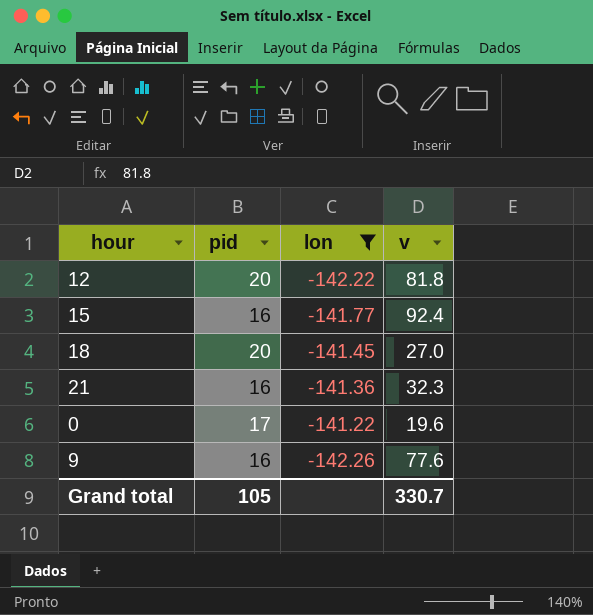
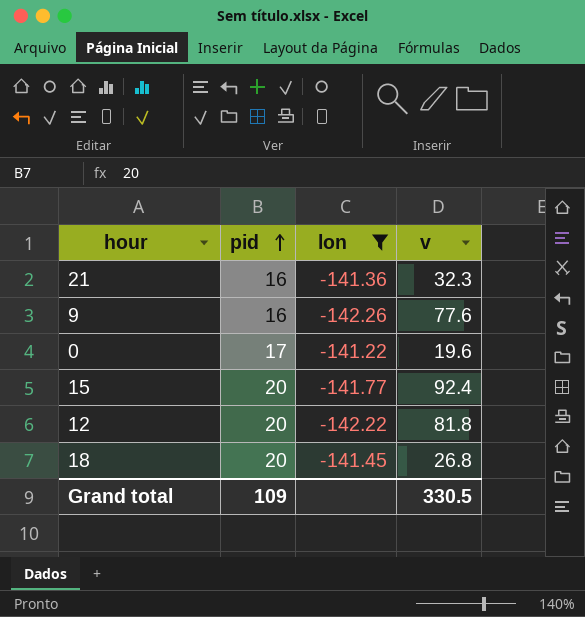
row order: none -> pid ascending
15 | pid: 16 -> 20
18 | v: 27.0 -> 26.8
Grand total | pid: 105 -> 109
Grand total | v: 330.7 -> 330.5

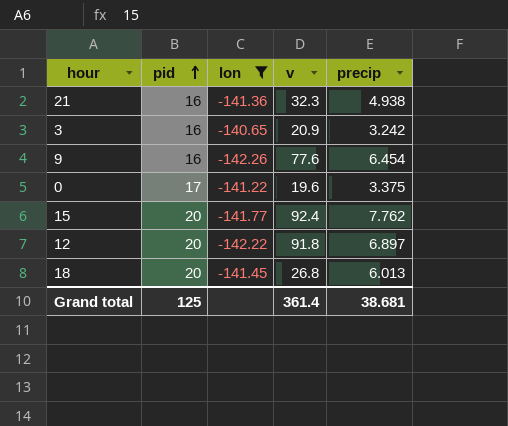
column precip | position: none -> 5
row 3: none -> 16 | -140.65 | 20.9 | 3.242
12 | v: 81.8 -> 91.8
Grand total | pid: 109 -> 125
Grand total | v: 330.5 -> 361.4

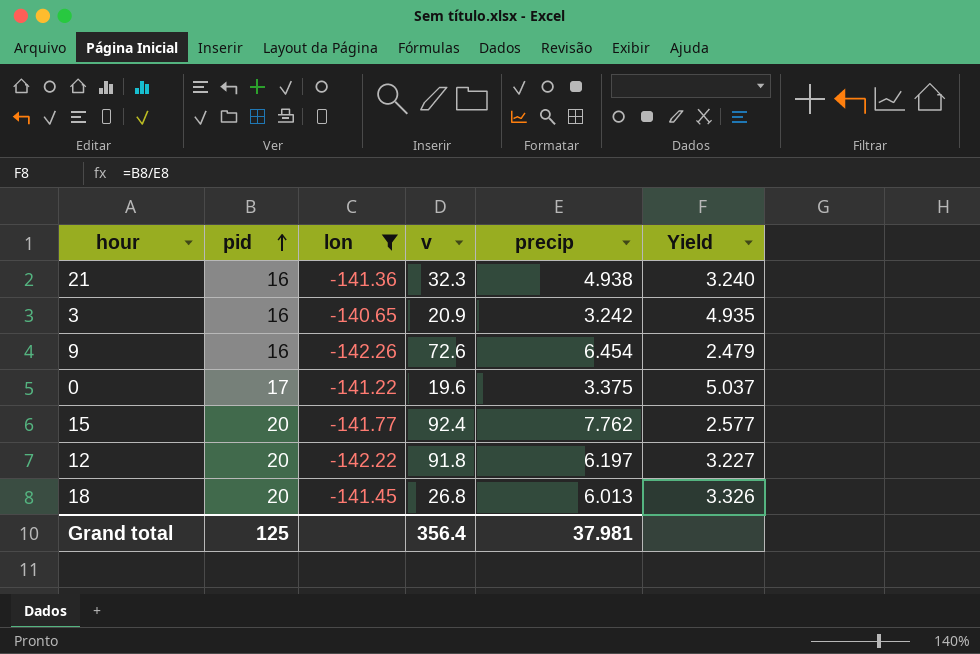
column Yield | formula: none -> [pid] / [precip]
9 | v: 77.6 -> 72.6
12 | precip: 6.897 -> 6.197
Grand total | v: 361.4 -> 356.4
Grand total | precip: 38.681 -> 37.981

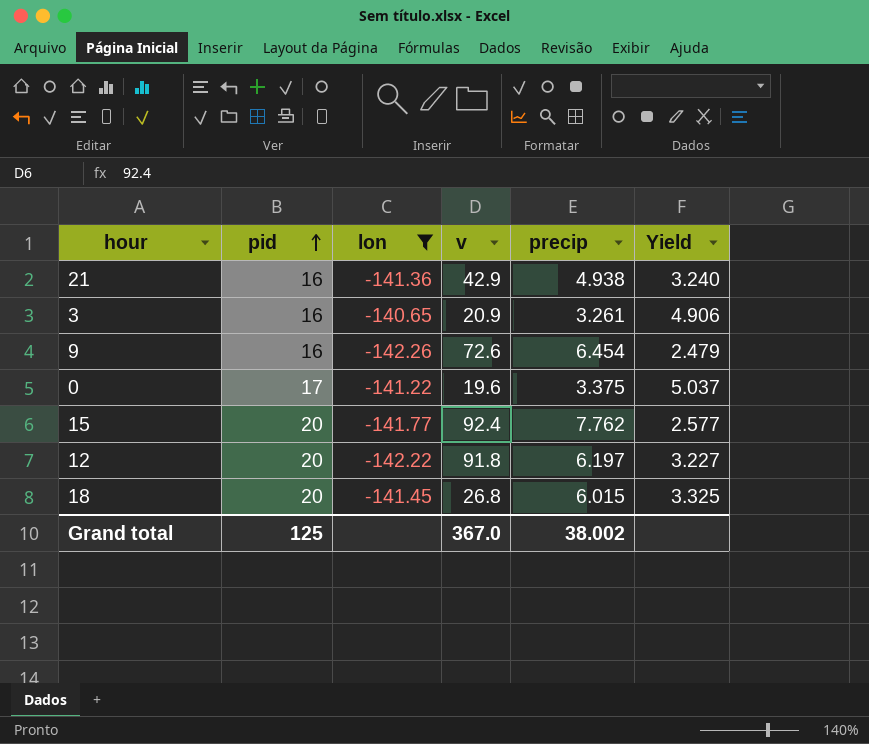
21 | v: 32.3 -> 42.9
3 | precip: 3.242 -> 3.261
3 | Yield: 4.935 -> 4.906
18 | precip: 6.013 -> 6.015
18 | Yield: 3.326 -> 3.325
Grand total | v: 356.4 -> 367.0
Grand total | precip: 37.981 -> 38.002

